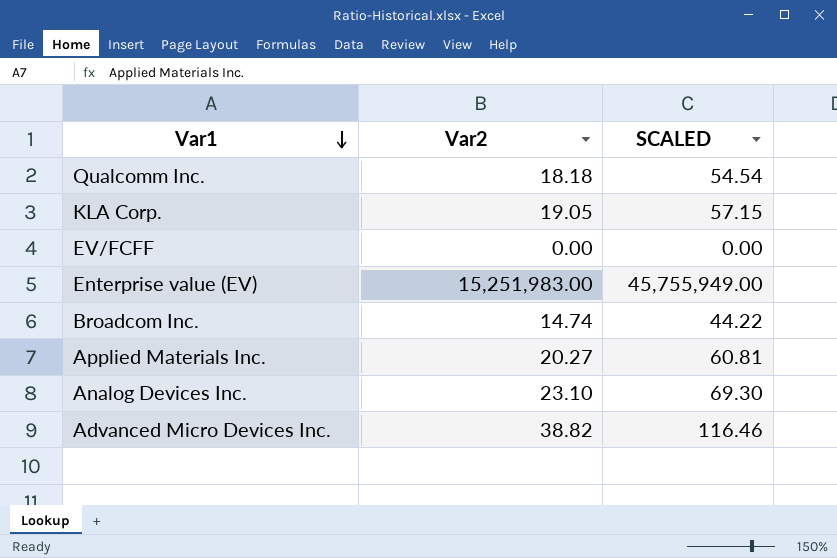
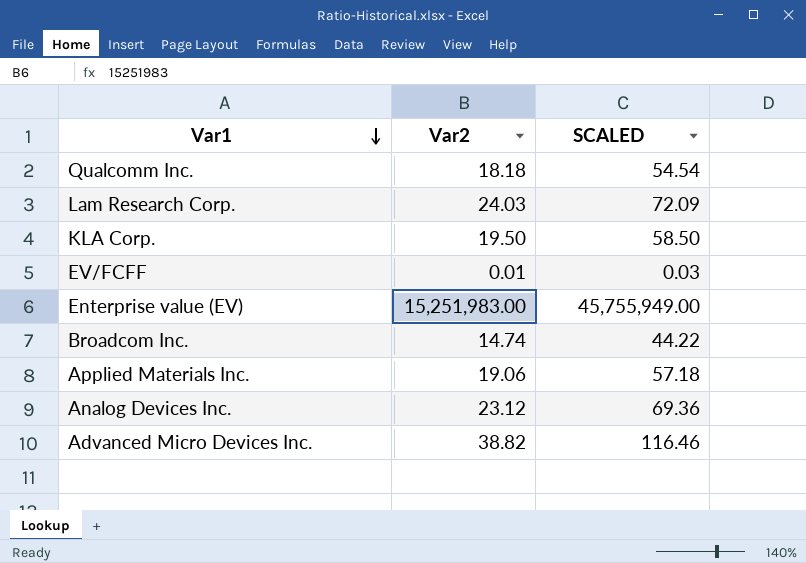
row Lam Research Corp.: none -> 24.03 | 72.09
KLA Corp. | Var2: 19.05 -> 19.50
KLA Corp. | SCALED: 57.15 -> 58.50
EV/FCFF | Var2: 0.00 -> 0.01
EV/FCFF | SCALED: 0.00 -> 0.03
Applied Materials Inc. | Var2: 20.27 -> 19.06
Applied Materials Inc. | SCALED: 60.81 -> 57.18
Analog Devices Inc. | Var2: 23.10 -> 23.12
Analog Devices Inc. | SCALED: 69.30 -> 69.36

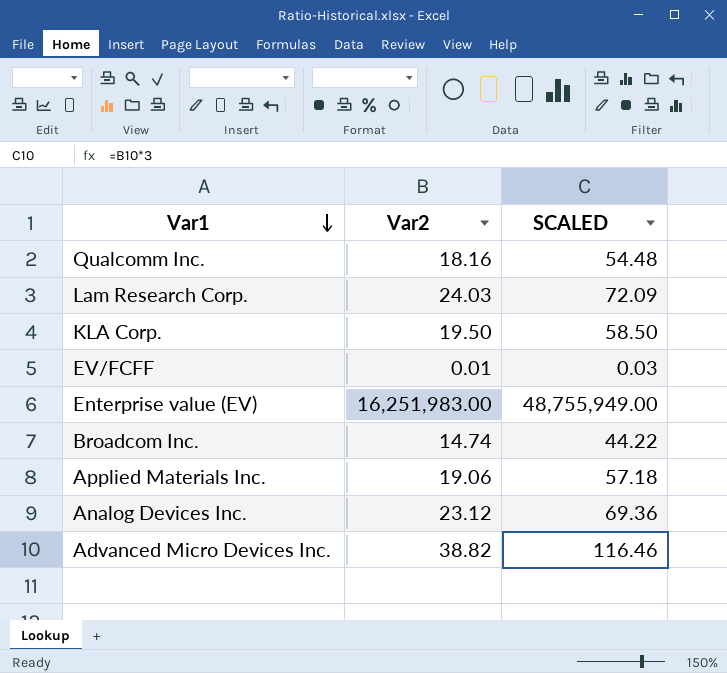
Qualcomm Inc. | Var2: 18.18 -> 18.16
Qualcomm Inc. | SCALED: 54.54 -> 54.48
Enterprise value (EV) | Var2: 15,251,983.00 -> 16,251,983.00
Enterprise value (EV) | SCALED: 45,755,949.00 -> 48,755,949.00

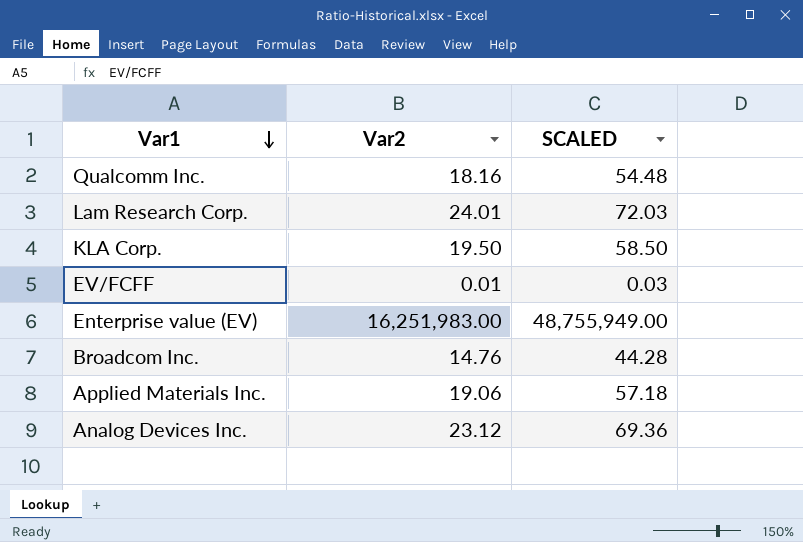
row Advanced Micro Devices Inc.: 38.82 | 116.46 -> none
Lam Research Corp. | Var2: 24.03 -> 24.01
Lam Research Corp. | SCALED: 72.09 -> 72.03
Broadcom Inc. | Var2: 14.74 -> 14.76
Broadcom Inc. | SCALED: 44.22 -> 44.28

